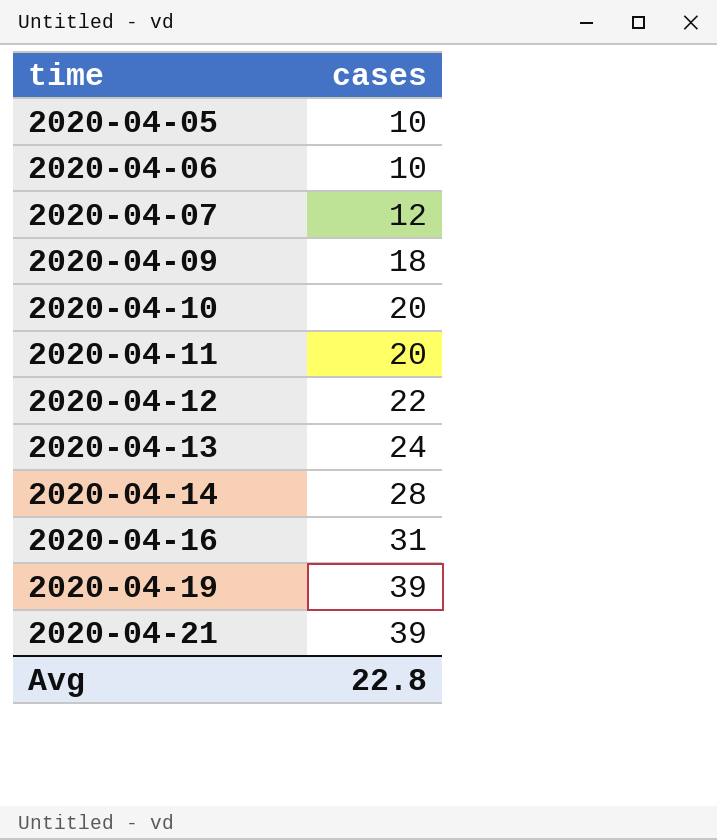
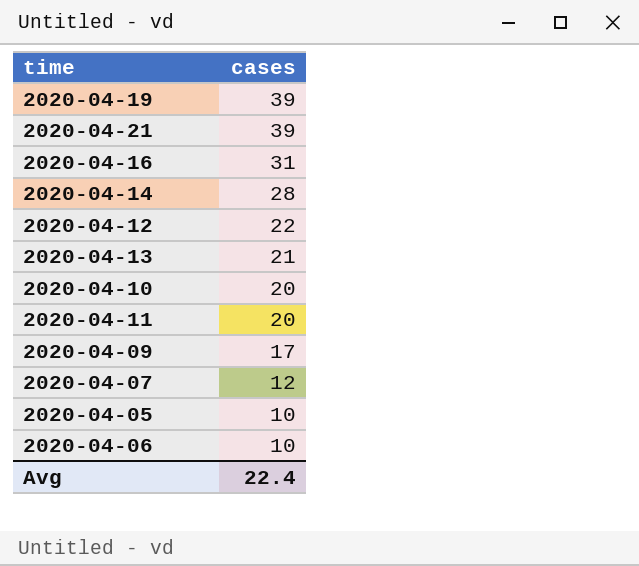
row order: time ascending -> cases descending
2020-04-13 | cases: 24 -> 21
2020-04-09 | cases: 18 -> 17
Avg | cases: 22.8 -> 22.4

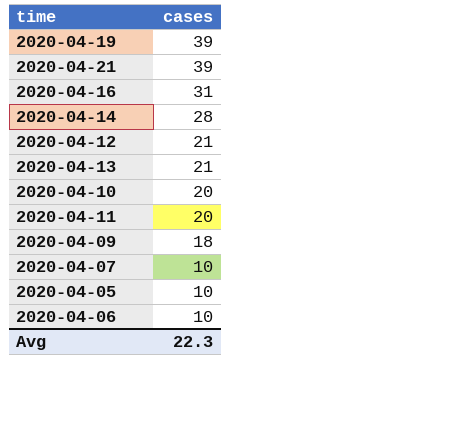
2020-04-12 | cases: 22 -> 21
2020-04-09 | cases: 17 -> 18
2020-04-07 | cases: 12 -> 10
Avg | cases: 22.4 -> 22.3

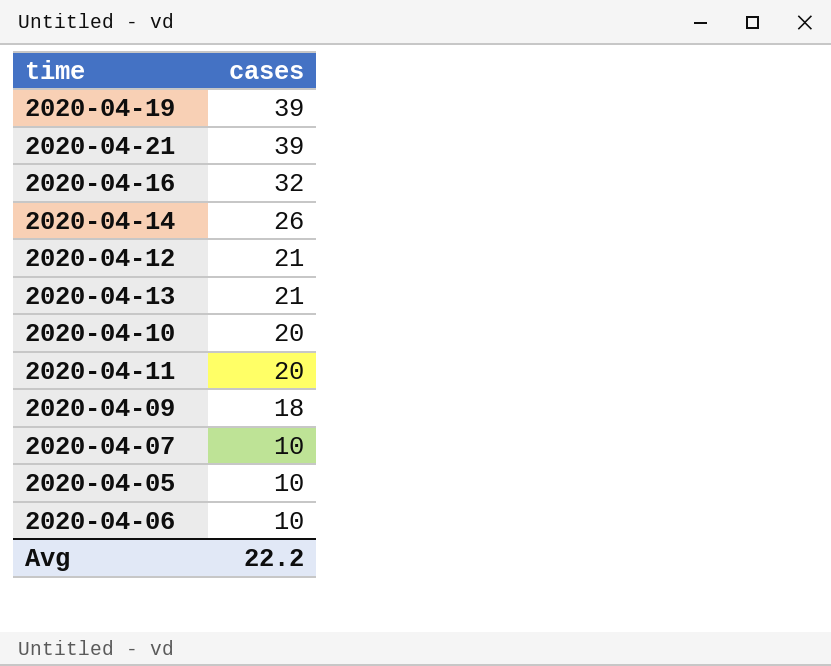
2020-04-16 | cases: 31 -> 32
2020-04-14 | cases: 28 -> 26
Avg | cases: 22.3 -> 22.2

